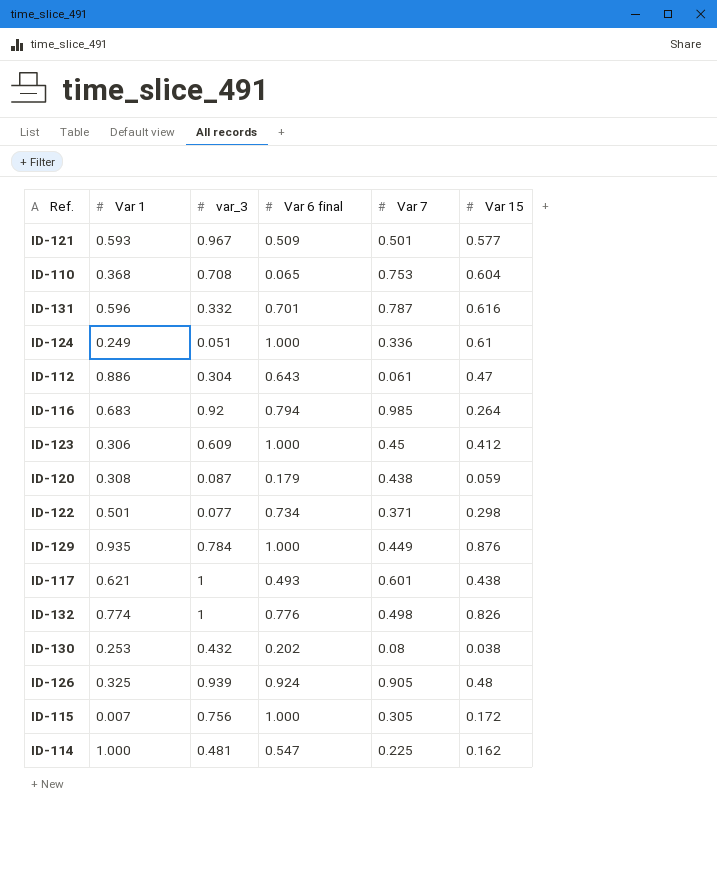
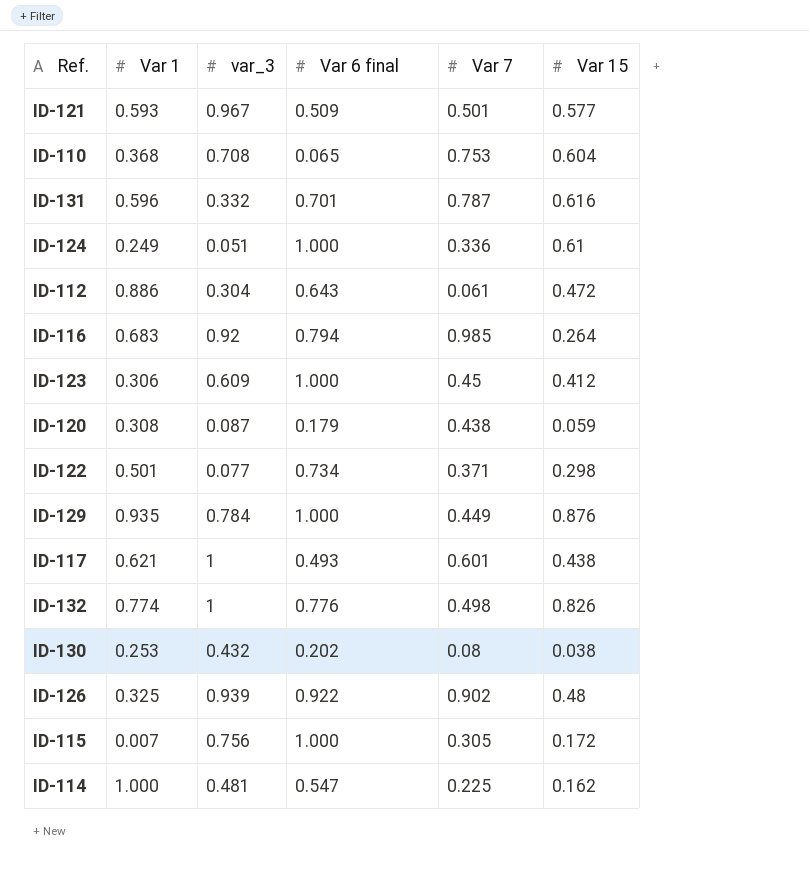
ID-112 | Var 15: 0.47 -> 0.472
ID-126 | Var 6 final: 0.924 -> 0.922
ID-126 | Var 7: 0.905 -> 0.902

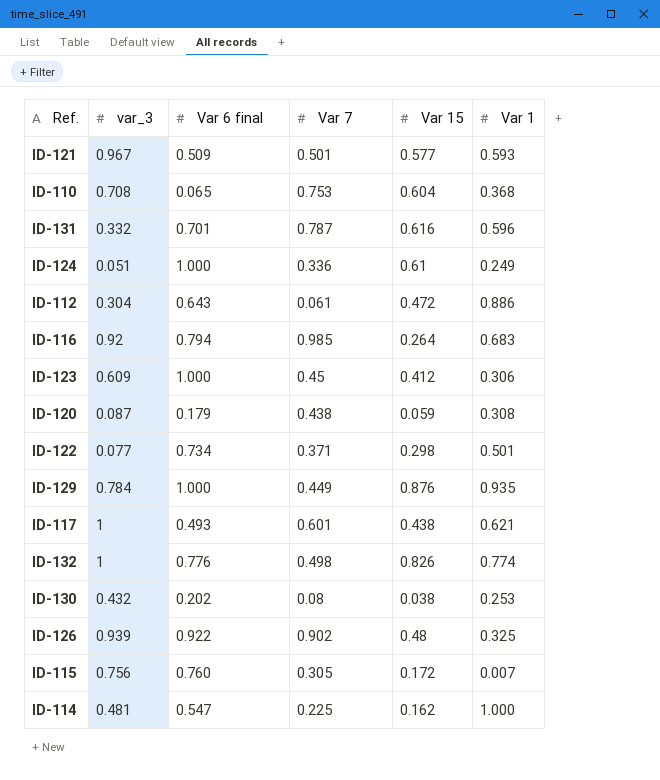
column Var 1 | position: 2 -> 6
ID-115 | Var 6 final: 1.000 -> 0.760

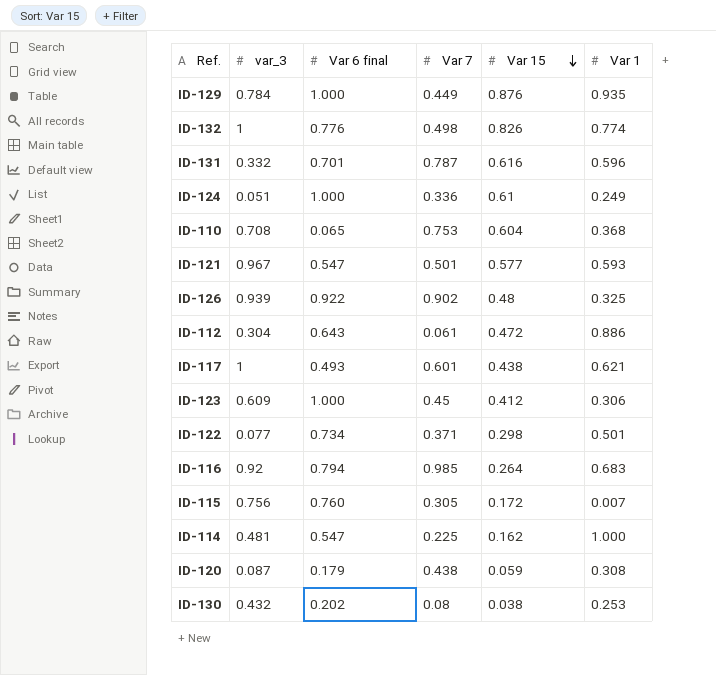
row order: none -> Var 15 descending
ID-121 | Var 6 final: 0.509 -> 0.547

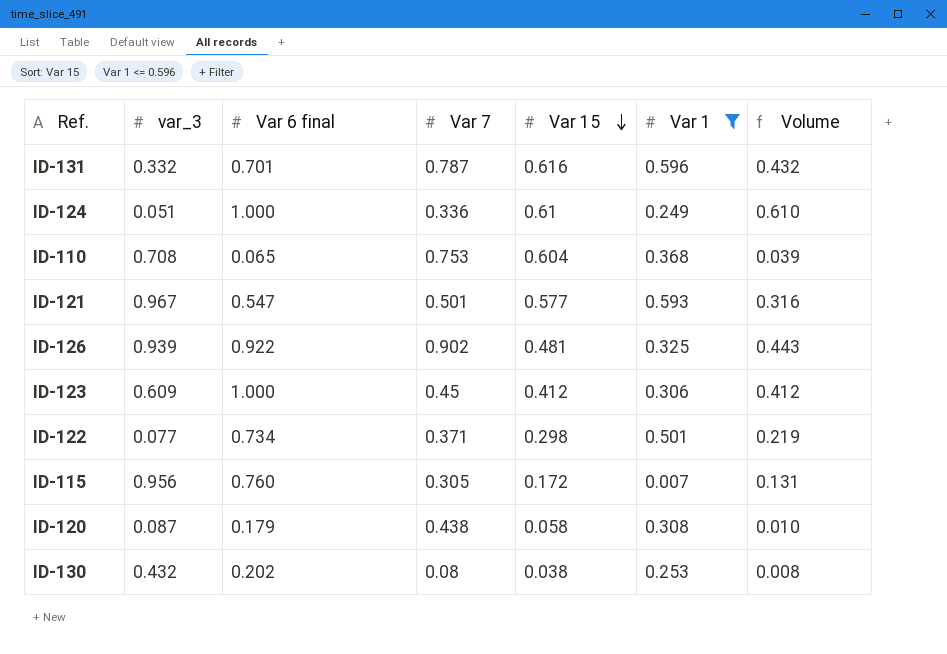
filter: none -> Var 1 <= 0.596
column Volume | formula: none -> [Var 6 final] * [Var 15]
ID-126 | Var 15: 0.48 -> 0.481
ID-115 | var_3: 0.756 -> 0.956
ID-120 | Var 15: 0.059 -> 0.058

